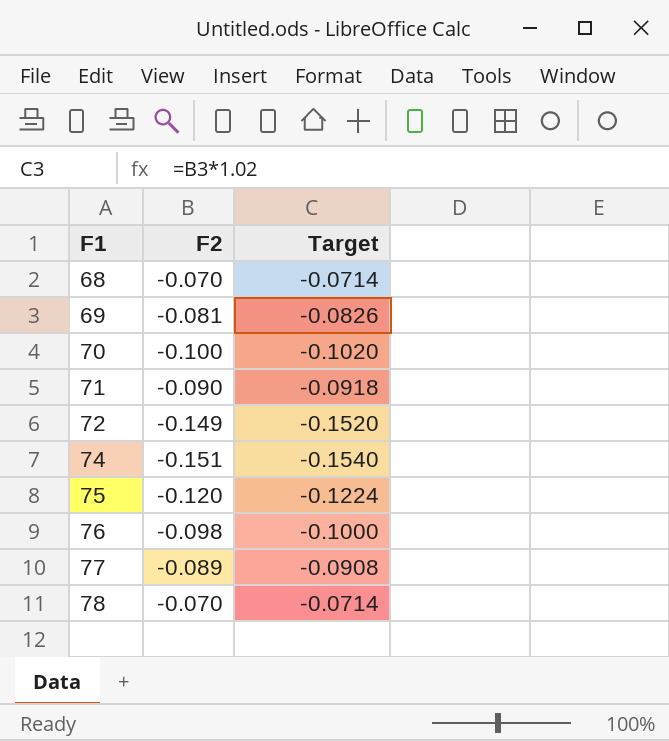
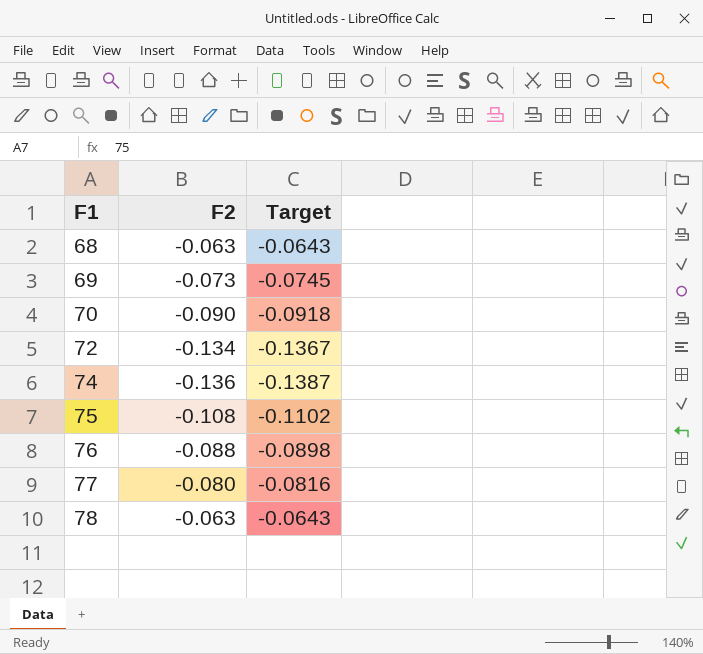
row 71: -0.090 | -0.0918 -> none
68 | F2: -0.070 -> -0.063
68 | Target: -0.0714 -> -0.0643
69 | F2: -0.081 -> -0.073
69 | Target: -0.0826 -> -0.0745
70 | F2: -0.100 -> -0.090
70 | Target: -0.1020 -> -0.0918
72 | F2: -0.149 -> -0.134
72 | Target: -0.1520 -> -0.1367
74 | F2: -0.151 -> -0.136
74 | Target: -0.1540 -> -0.1387
75 | F2: -0.120 -> -0.108
75 | Target: -0.1224 -> -0.1102
76 | F2: -0.098 -> -0.088
76 | Target: -0.1000 -> -0.0898
77 | F2: -0.089 -> -0.080
77 | Target: -0.0908 -> -0.0816
78 | F2: -0.070 -> -0.063
78 | Target: -0.0714 -> -0.0643

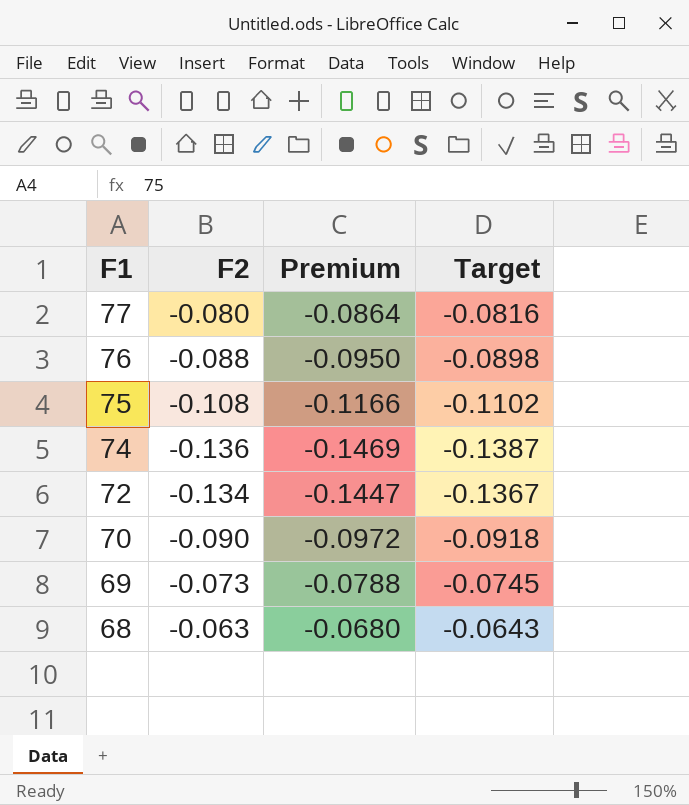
row order: F1 ascending -> F1 descending
column Premium | formula: none -> [F2] * 1.08
row 78: -0.063 | -0.0643 -> none

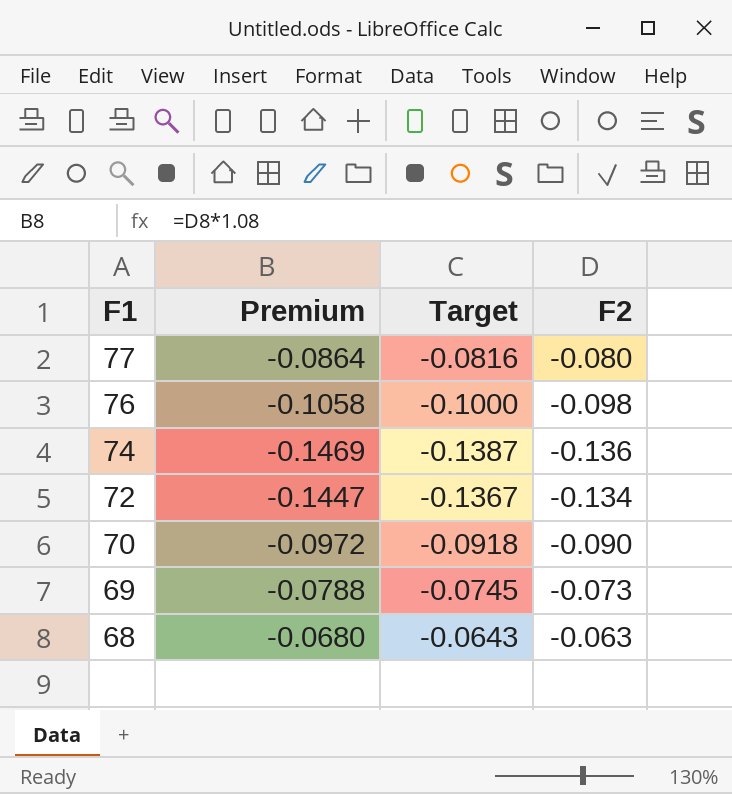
column F2 | position: 2 -> 4
row 75: -0.108 | -0.1166 | -0.1102 -> none
76 | Premium: -0.0950 -> -0.1058
76 | Target: -0.0898 -> -0.1000
76 | F2: -0.088 -> -0.098

